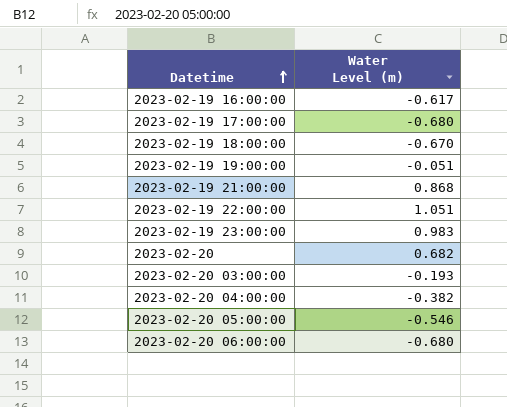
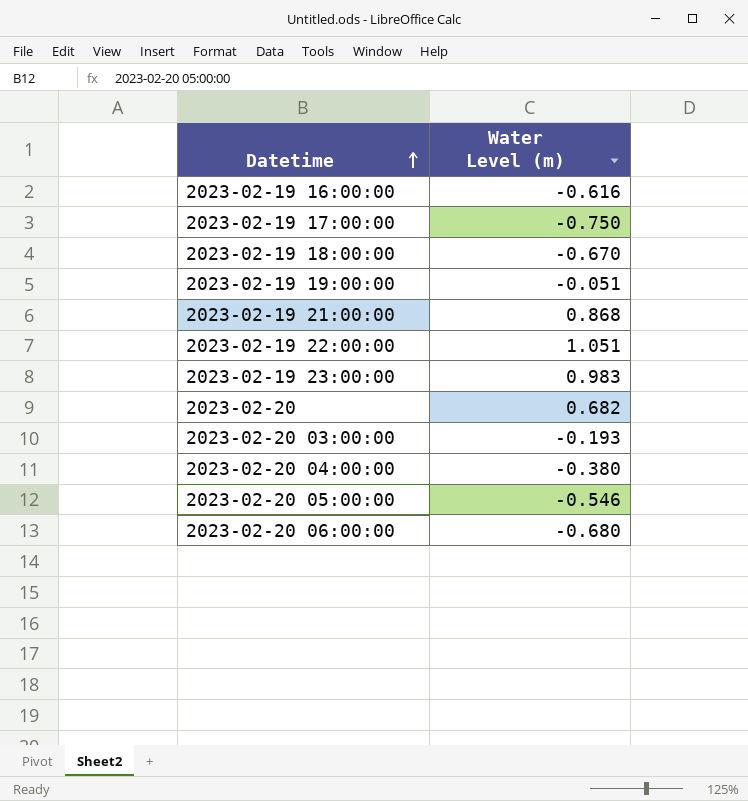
2023-02-19 16:00:00 | Water Level (m): -0.617 -> -0.616
2023-02-19 17:00:00 | Water Level (m): -0.680 -> -0.750
2023-02-20 04:00:00 | Water Level (m): -0.382 -> -0.380

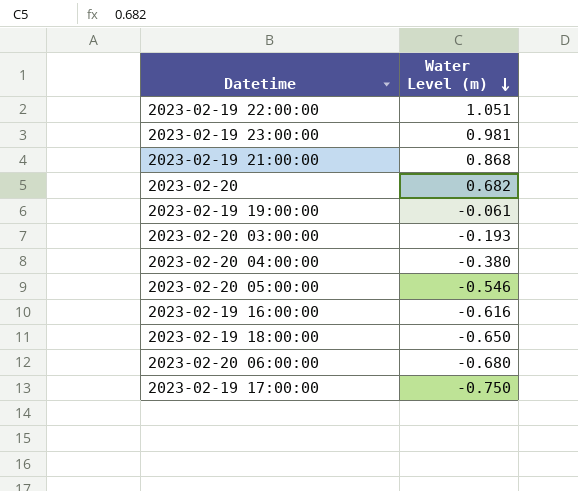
row order: Datetime ascending -> Water Level (m) descending
2023-02-19 23:00:00 | Water Level (m): 0.983 -> 0.981
2023-02-19 19:00:00 | Water Level (m): -0.051 -> -0.061
2023-02-19 18:00:00 | Water Level (m): -0.670 -> -0.650

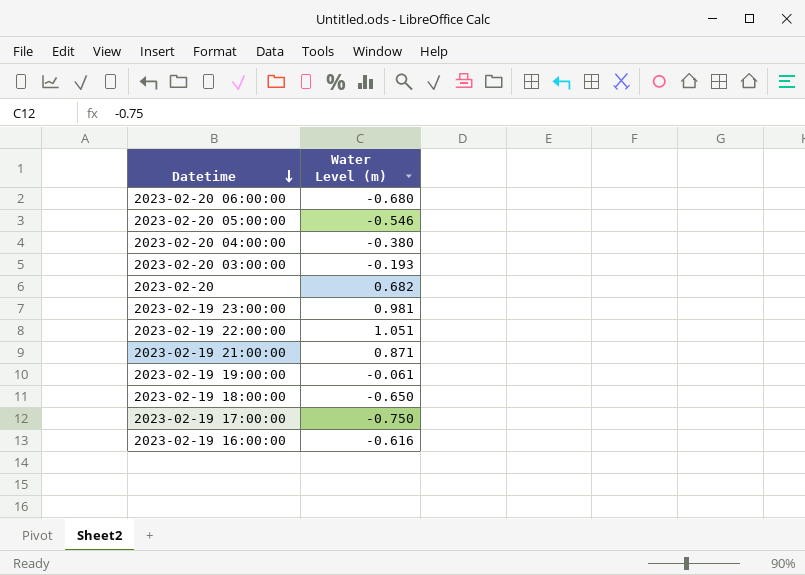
row order: Water Level (m) descending -> Datetime descending
2023-02-19 21:00:00 | Water Level (m): 0.868 -> 0.871

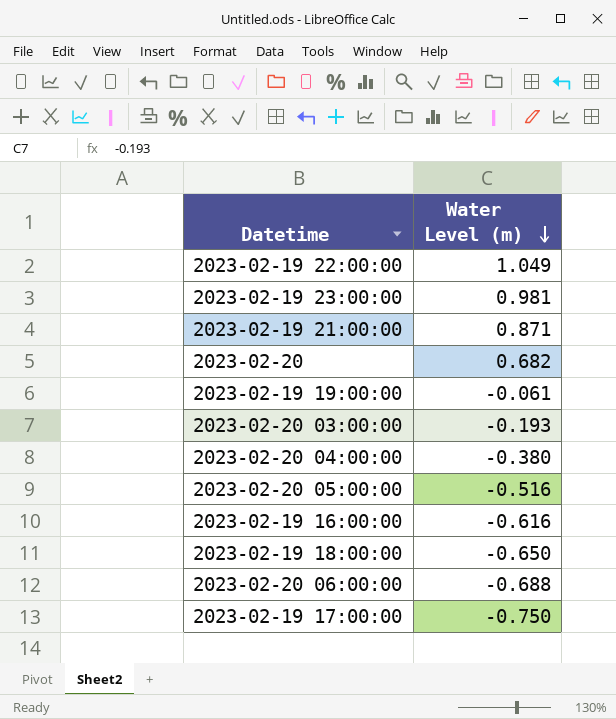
row order: Datetime descending -> Water Level (m) descending
2023-02-19 22:00:00 | Water Level (m): 1.051 -> 1.049
2023-02-20 05:00:00 | Water Level (m): -0.546 -> -0.516
2023-02-20 06:00:00 | Water Level (m): -0.680 -> -0.688

